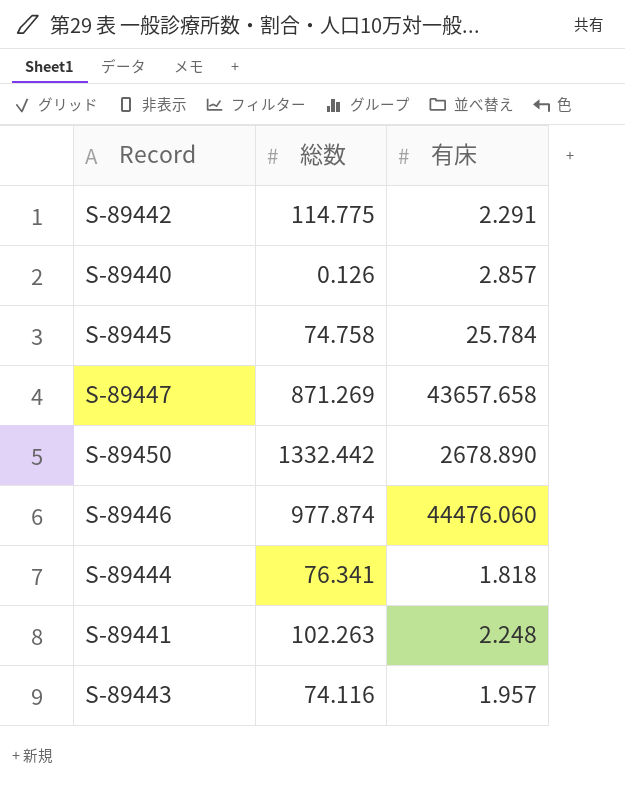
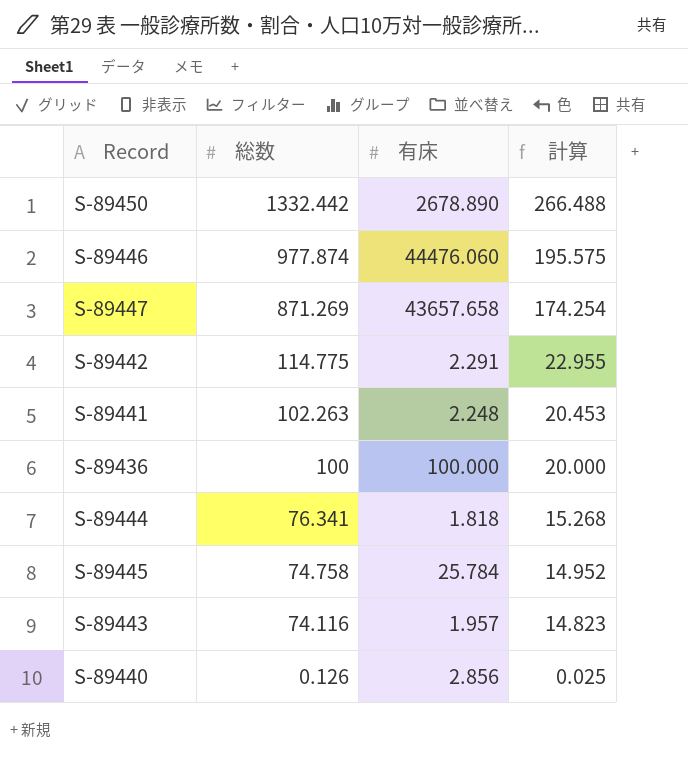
row order: none -> 総数 descending
column 計算 | formula: none -> [総数] * 0.2
row S-89436: none -> 100 | 100.000 | 20.000
S-89440 | 有床: 2.857 -> 2.856

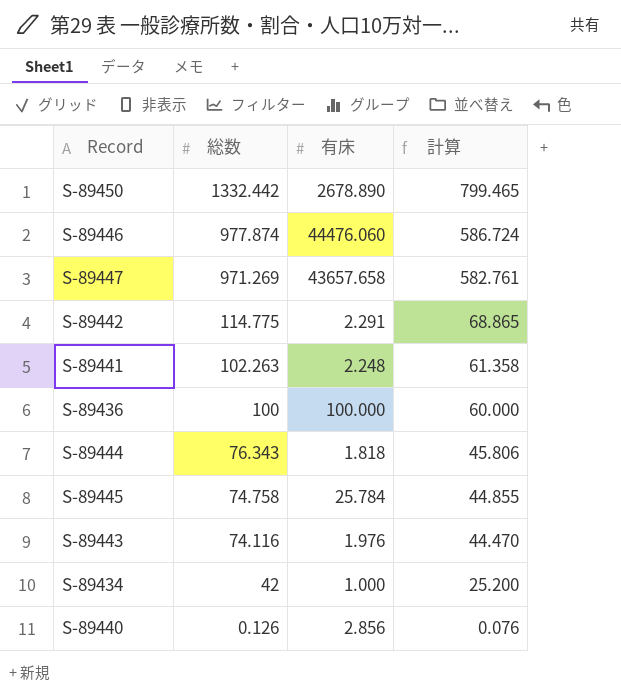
column 計算 | formula: [総数] * 0.2 -> [総数] * 0.6
S-89447 | 総数: 871.269 -> 971.269
S-89444 | 総数: 76.341 -> 76.343
S-89443 | 有床: 1.957 -> 1.976
row S-89434: none -> 42 | 1.000 | 25.200

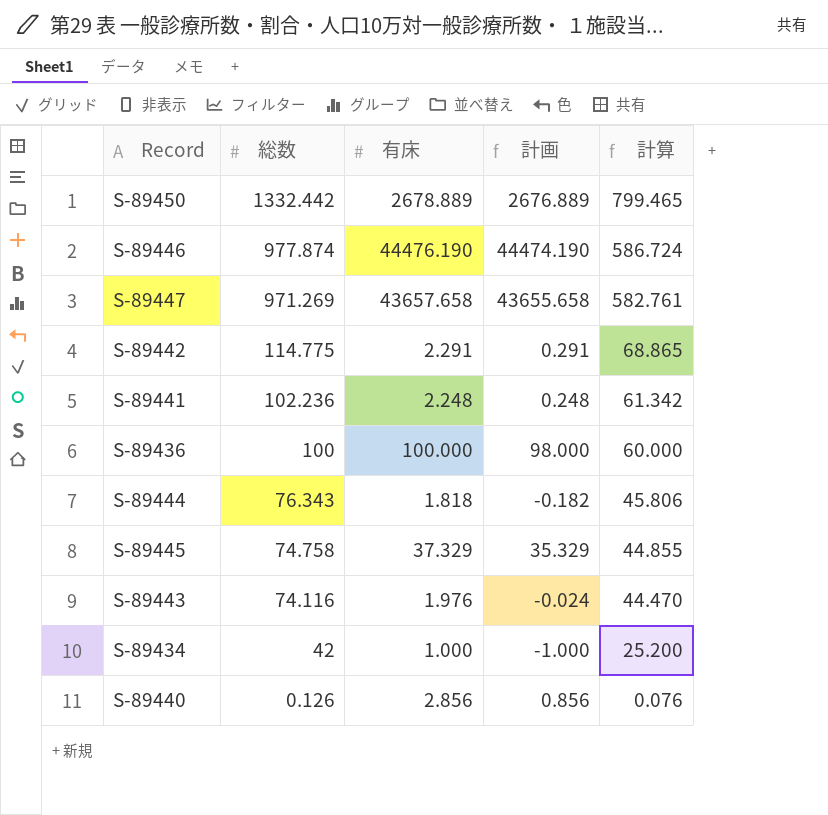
column 計画 | formula: none -> [有床] - 2
S-89450 | 有床: 2678.890 -> 2678.889
S-89446 | 有床: 44476.060 -> 44476.190
S-89441 | 総数: 102.263 -> 102.236
S-89441 | 計算: 61.358 -> 61.342
S-89445 | 有床: 25.784 -> 37.329

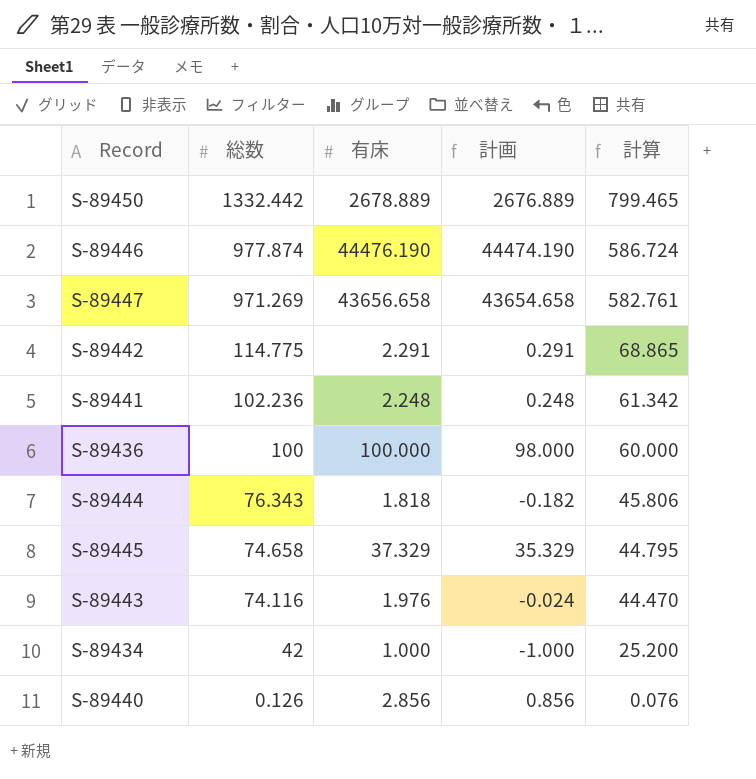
S-89447 | 有床: 43657.658 -> 43656.658
S-89447 | 計画: 43655.658 -> 43654.658
S-89445 | 総数: 74.758 -> 74.658
S-89445 | 計算: 44.855 -> 44.795

